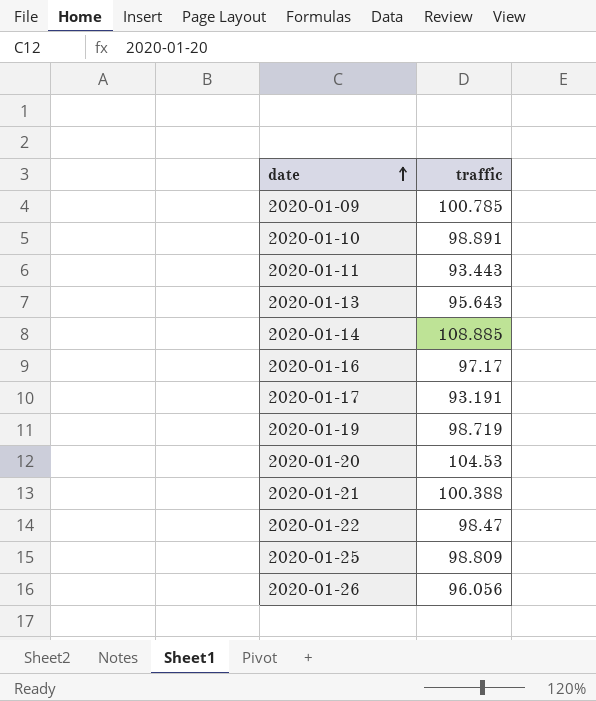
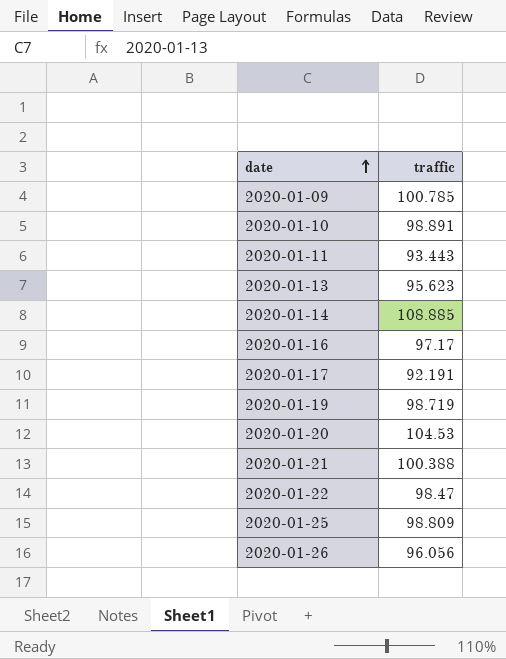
2020-01-13 | traffic: 95.643 -> 95.623
2020-01-17 | traffic: 93.191 -> 92.191

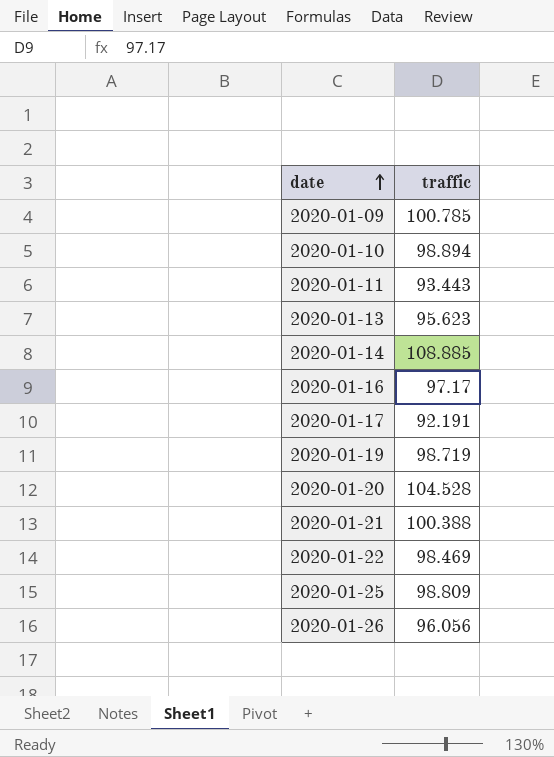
2020-01-10 | traffic: 98.891 -> 98.894
2020-01-20 | traffic: 104.53 -> 104.528
2020-01-22 | traffic: 98.47 -> 98.469

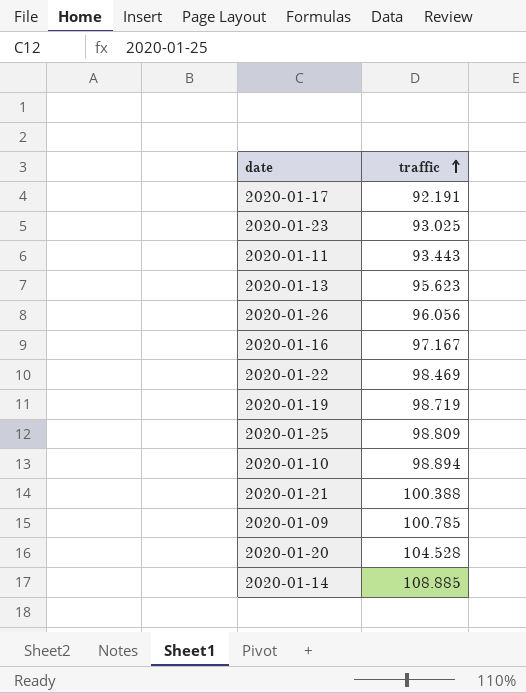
row order: date ascending -> traffic ascending
row 2020-01-23: none -> 93.025
2020-01-16 | traffic: 97.17 -> 97.167

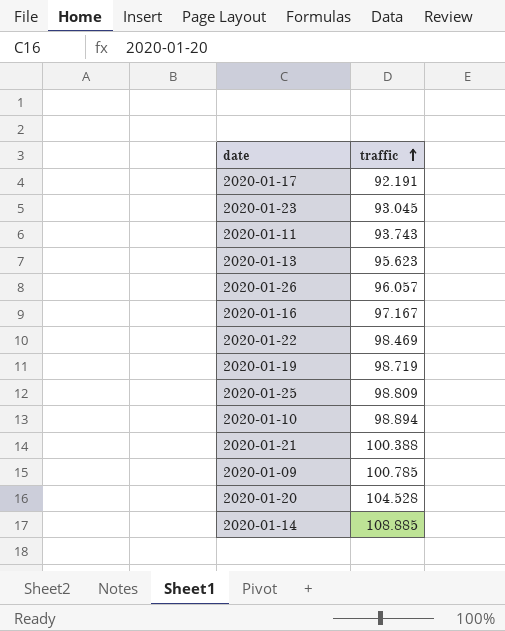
2020-01-23 | traffic: 93.025 -> 93.045
2020-01-11 | traffic: 93.443 -> 93.743
2020-01-26 | traffic: 96.056 -> 96.057

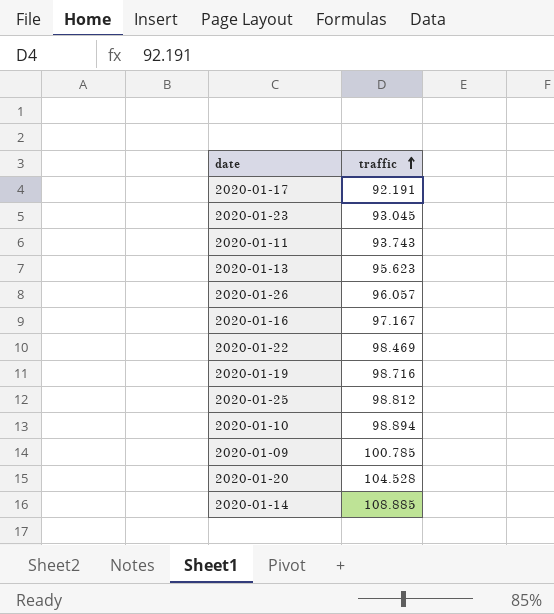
row 2020-01-21: 100.388 -> none
2020-01-19 | traffic: 98.719 -> 98.716
2020-01-25 | traffic: 98.809 -> 98.812

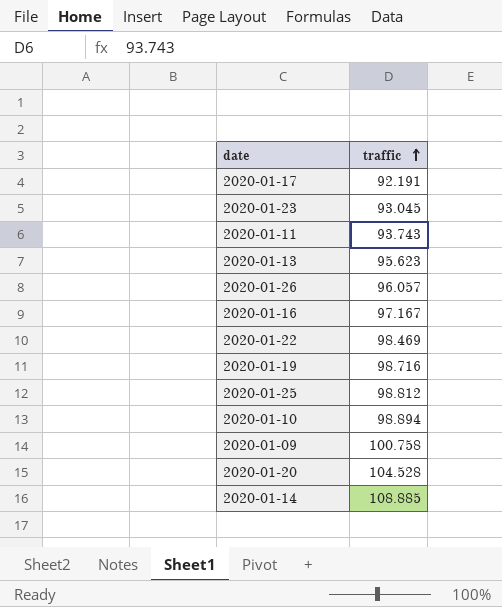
2020-01-09 | traffic: 100.785 -> 100.758

